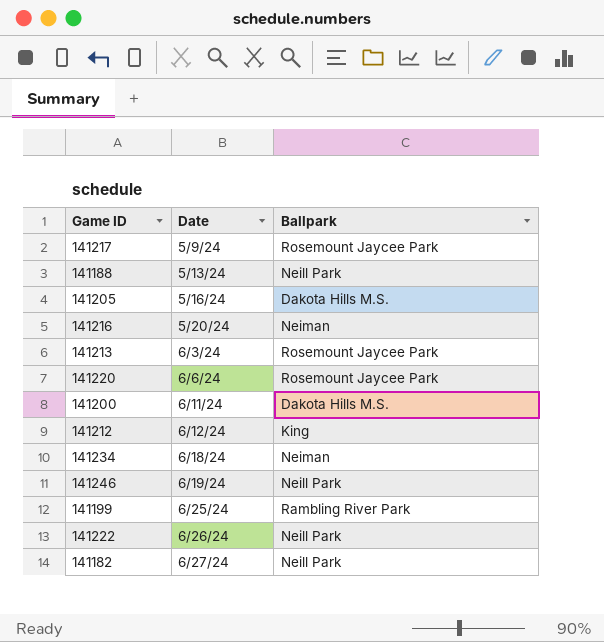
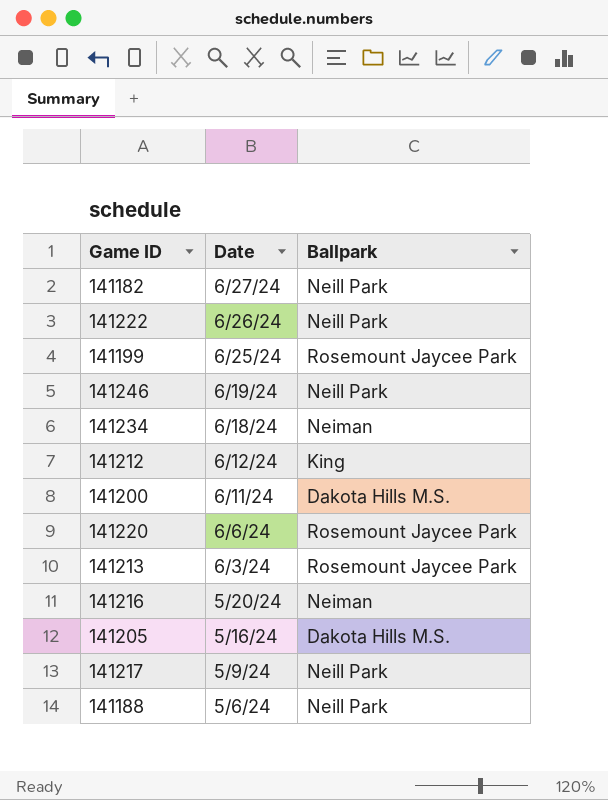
row order: Date ascending -> Date descending
141199 | Ballpark: Rambling River Park -> Rosemount Jaycee Park
141217 | Ballpark: Rosemount Jaycee Park -> Neill Park
141188 | Date: 5/13/24 -> 5/6/24

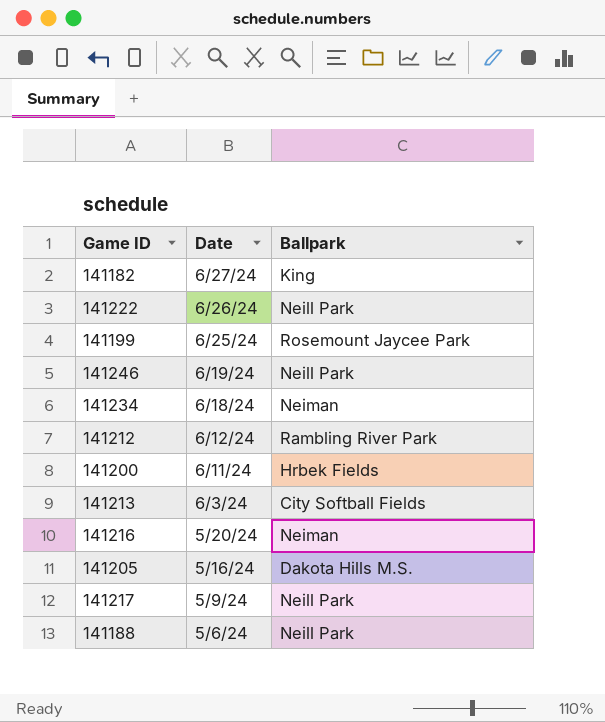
row 141220: 6/6/24 | Rosemount Jaycee Park -> none
141182 | Ballpark: Neill Park -> King
141212 | Ballpark: King -> Rambling River Park
141200 | Ballpark: Dakota Hills M.S. -> Hrbek Fields
141213 | Ballpark: Rosemount Jaycee Park -> City Softball Fields

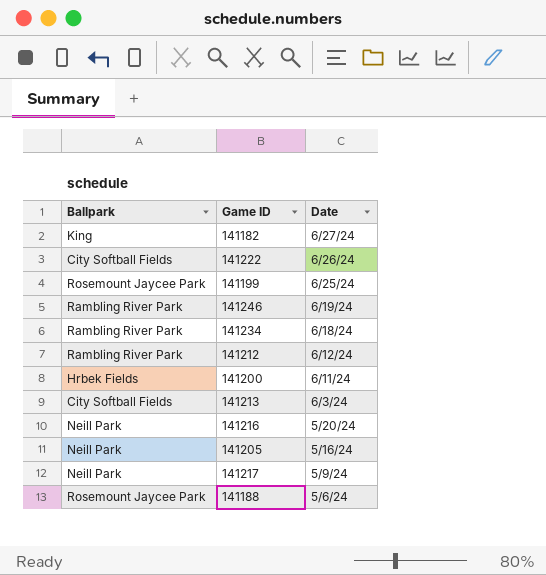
column Ballpark | position: 3 -> 1
141222 | Ballpark: Neill Park -> City Softball Fields
141246 | Ballpark: Neill Park -> Rambling River Park
141234 | Ballpark: Neiman -> Rambling River Park
141216 | Ballpark: Neiman -> Neill Park
141205 | Ballpark: Dakota Hills M.S. -> Neill Park
141188 | Ballpark: Neill Park -> Rosemount Jaycee Park

